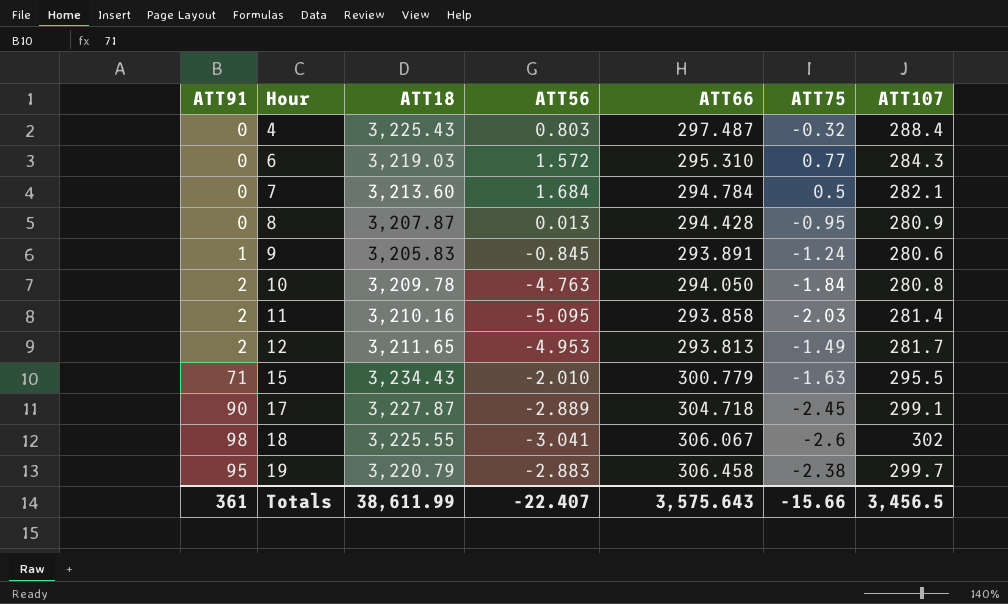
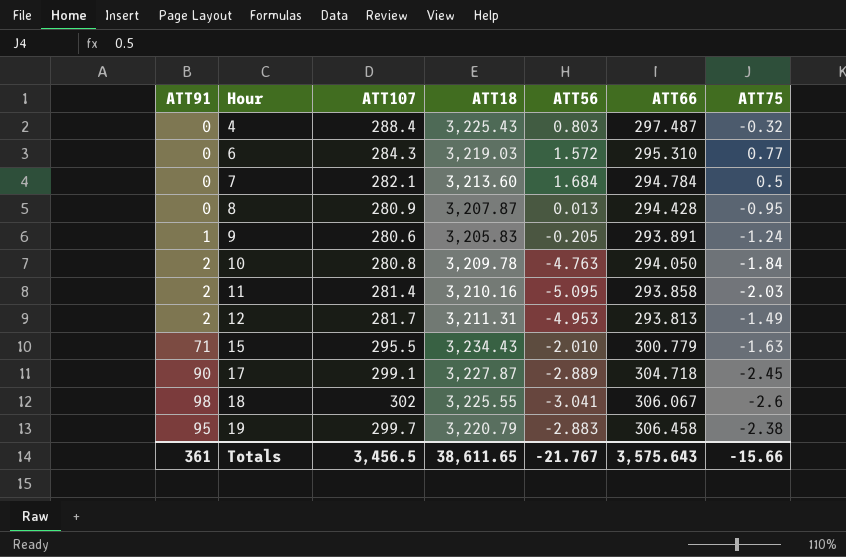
column ATT107 | position: 7 -> 3
9 | ATT56: -0.845 -> -0.205
12 | ATT18: 3,211.65 -> 3,211.31
Totals | ATT18: 38,611.99 -> 38,611.65
Totals | ATT56: -22.407 -> -21.767

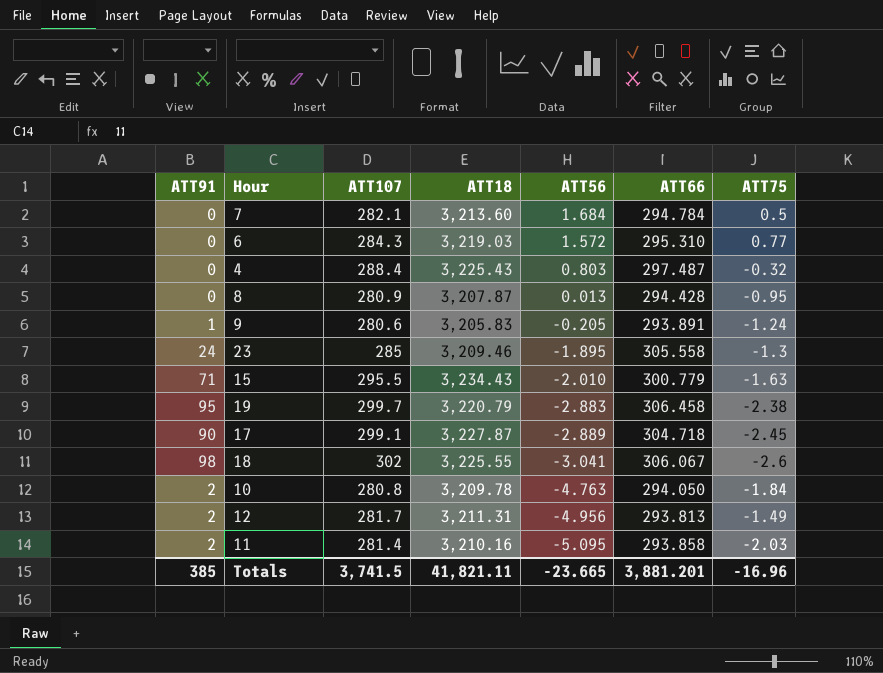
row order: Hour ascending -> ATT56 descending
row 23: none -> 24 | 285 | 3,209.46 | -1.895 | 305.558 | -1.3
12 | ATT56: -4.953 -> -4.956
Totals | ATT91: 361 -> 385
Totals | ATT107: 3,456.5 -> 3,741.5
Totals | ATT18: 38,611.65 -> 41,821.11
Totals | ATT56: -21.767 -> -23.665
Totals | ATT66: 3,575.643 -> 3,881.201
Totals | ATT75: -15.66 -> -16.96

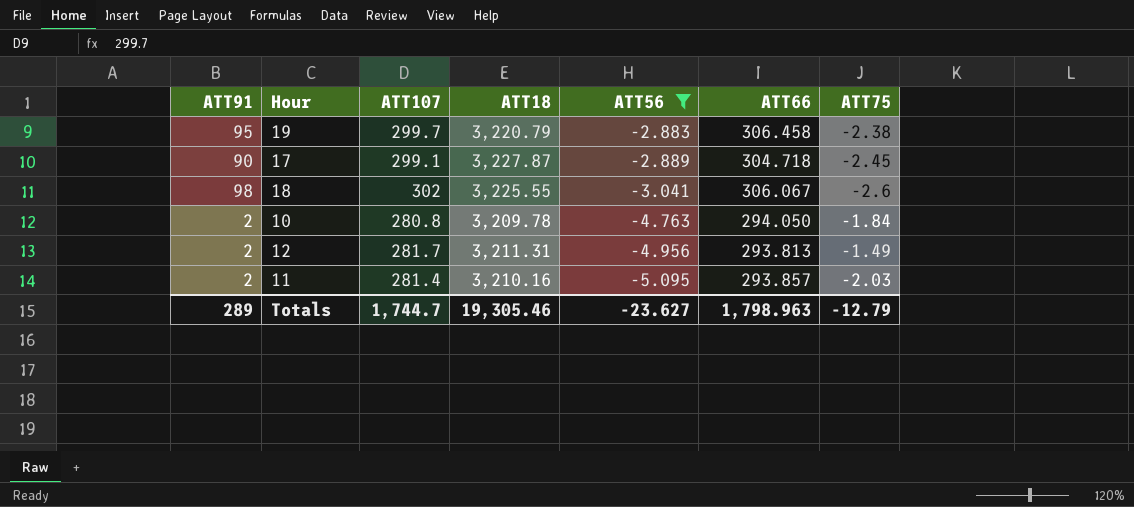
filter: none -> ATT56 <= -2.883
11 | ATT66: 293.858 -> 293.857
Totals | ATT91: 385 -> 289
Totals | ATT107: 3,741.5 -> 1,744.7
Totals | ATT18: 41,821.11 -> 19,305.46
Totals | ATT56: -23.665 -> -23.627
Totals | ATT66: 3,881.201 -> 1,798.963
Totals | ATT75: -16.96 -> -12.79

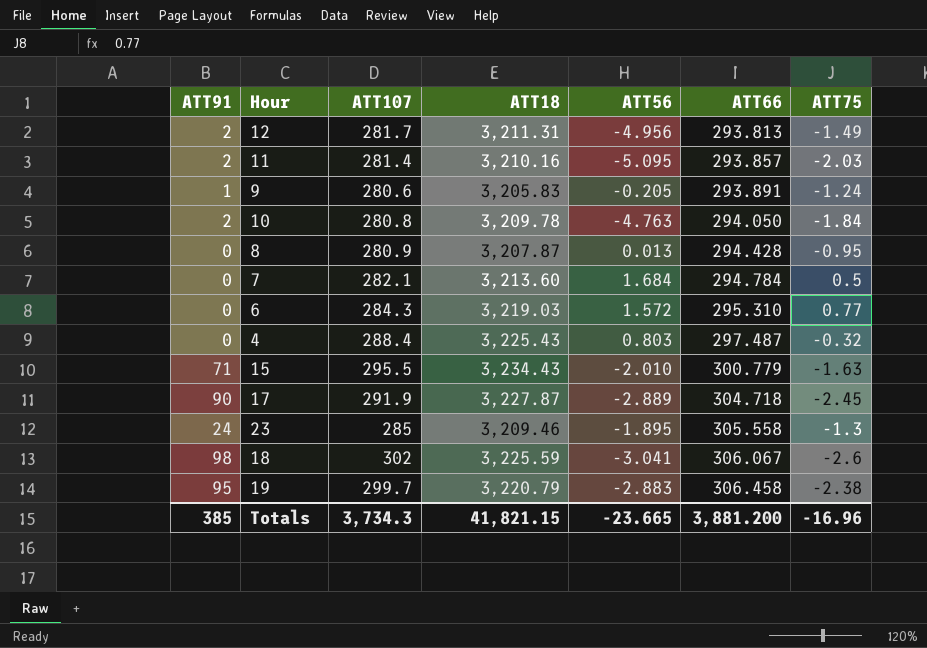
filter: ATT56 <= -2.883 -> none
row order: ATT56 descending -> ATT66 ascending
17 | ATT107: 299.1 -> 291.9
18 | ATT18: 3,225.55 -> 3,225.59
Totals | ATT91: 289 -> 385
Totals | ATT107: 1,744.7 -> 3,734.3
Totals | ATT18: 19,305.46 -> 41,821.15
Totals | ATT56: -23.627 -> -23.665
Totals | ATT66: 1,798.963 -> 3,881.200
Totals | ATT75: -12.79 -> -16.96

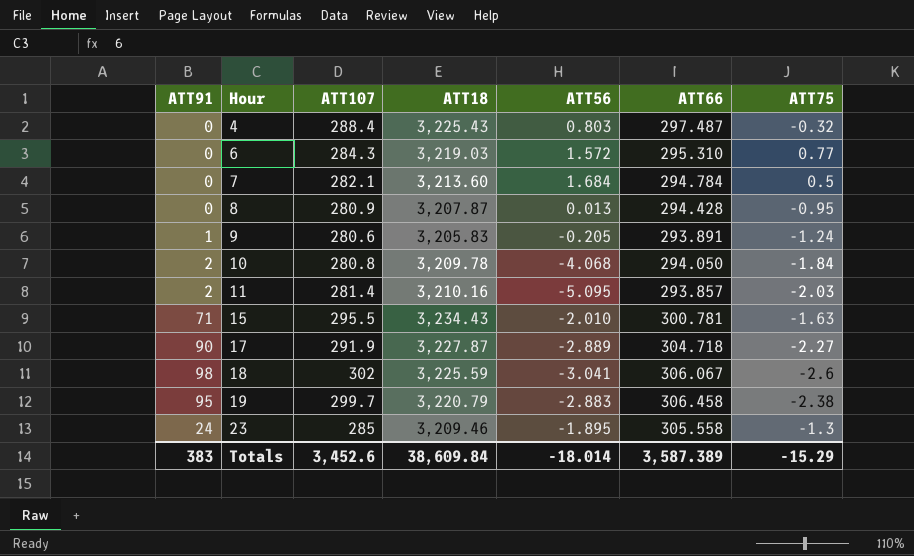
row order: ATT66 ascending -> Hour ascending
row 12: 2 | 281.7 | 3,211.31 | -4.956 | 293.813 | -1.49 -> none
10 | ATT56: -4.763 -> -4.068
15 | ATT66: 300.779 -> 300.781
17 | ATT75: -2.45 -> -2.27
Totals | ATT91: 385 -> 383
Totals | ATT107: 3,734.3 -> 3,452.6
Totals | ATT18: 41,821.15 -> 38,609.84
Totals | ATT56: -23.665 -> -18.014
Totals | ATT66: 3,881.200 -> 3,587.389
Totals | ATT75: -16.96 -> -15.29

